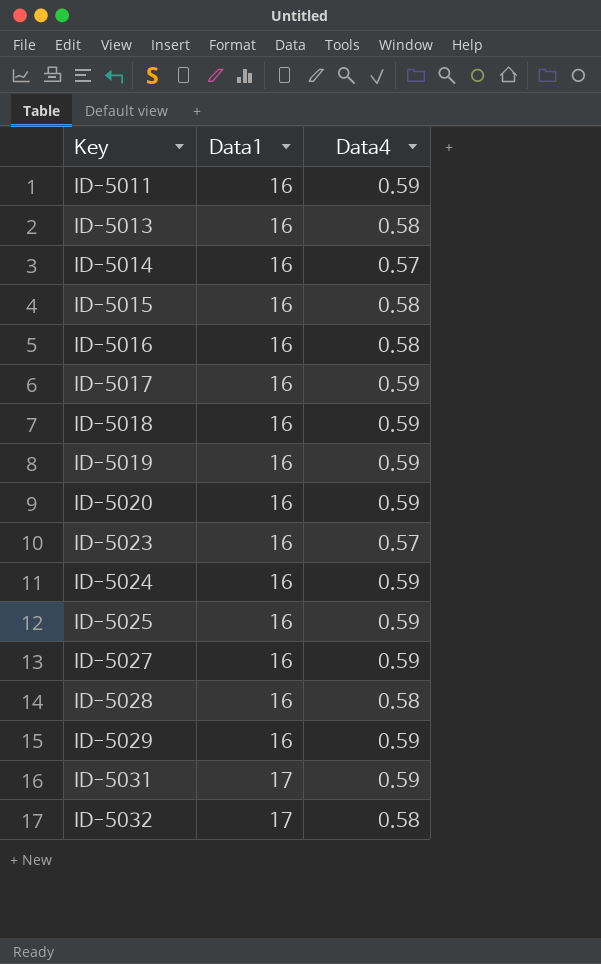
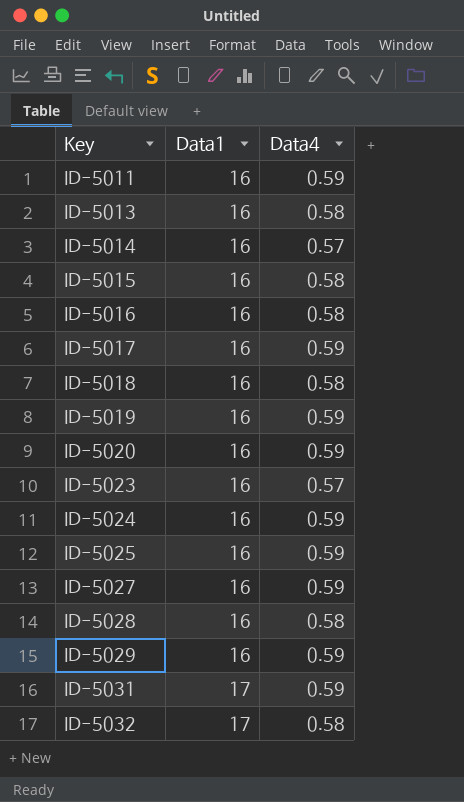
ID-5018 | Data4: 0.59 -> 0.58

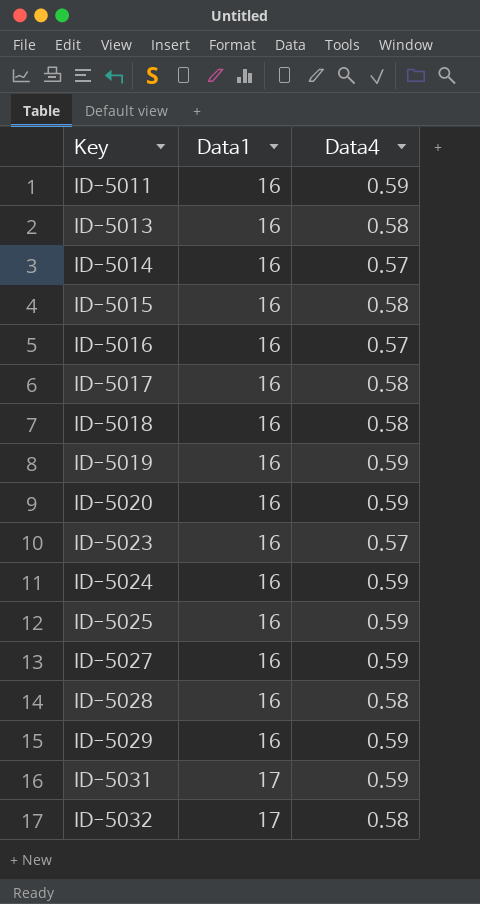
ID-5016 | Data4: 0.58 -> 0.57
ID-5017 | Data4: 0.59 -> 0.58

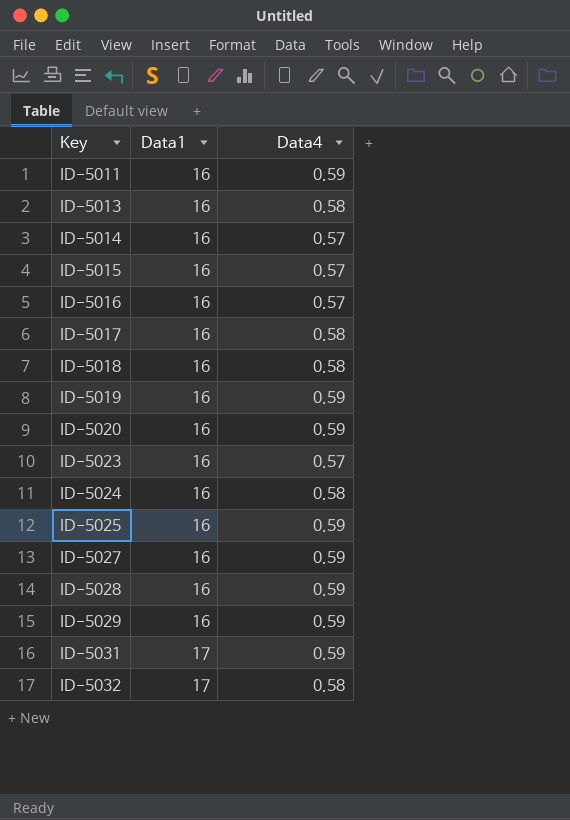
ID-5015 | Data4: 0.58 -> 0.57
ID-5024 | Data4: 0.59 -> 0.58
ID-5028 | Data4: 0.58 -> 0.59

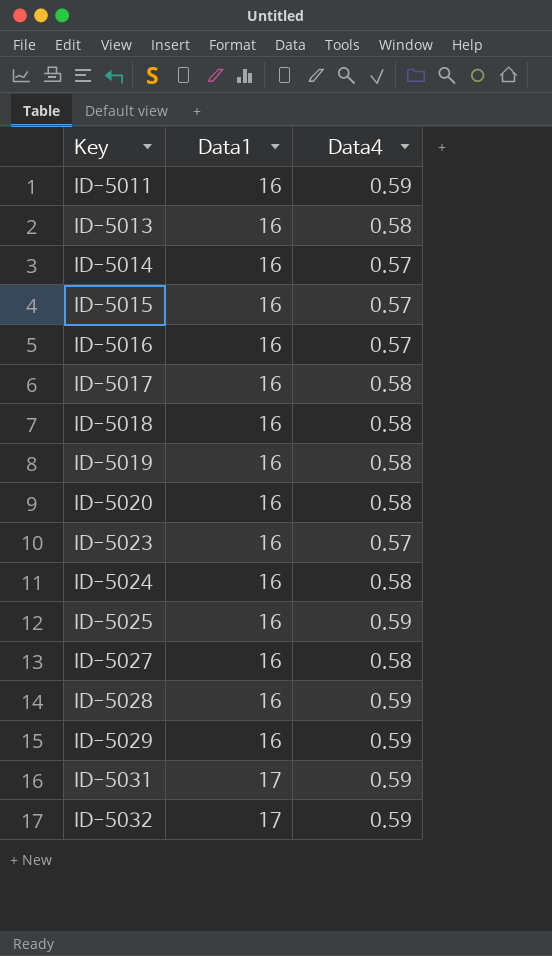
ID-5019 | Data4: 0.59 -> 0.58
ID-5020 | Data4: 0.59 -> 0.58
ID-5027 | Data4: 0.59 -> 0.58
ID-5032 | Data4: 0.58 -> 0.59

